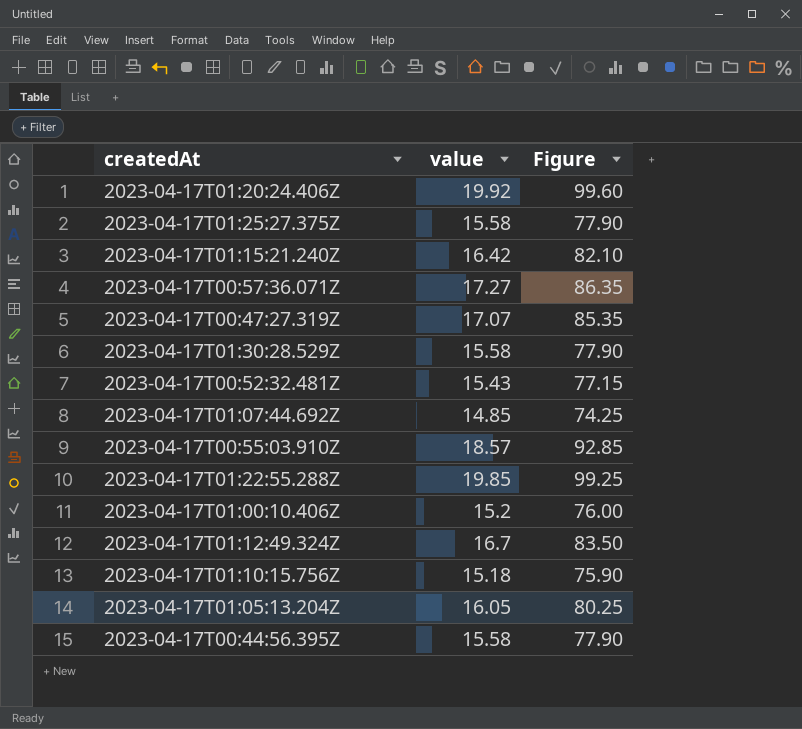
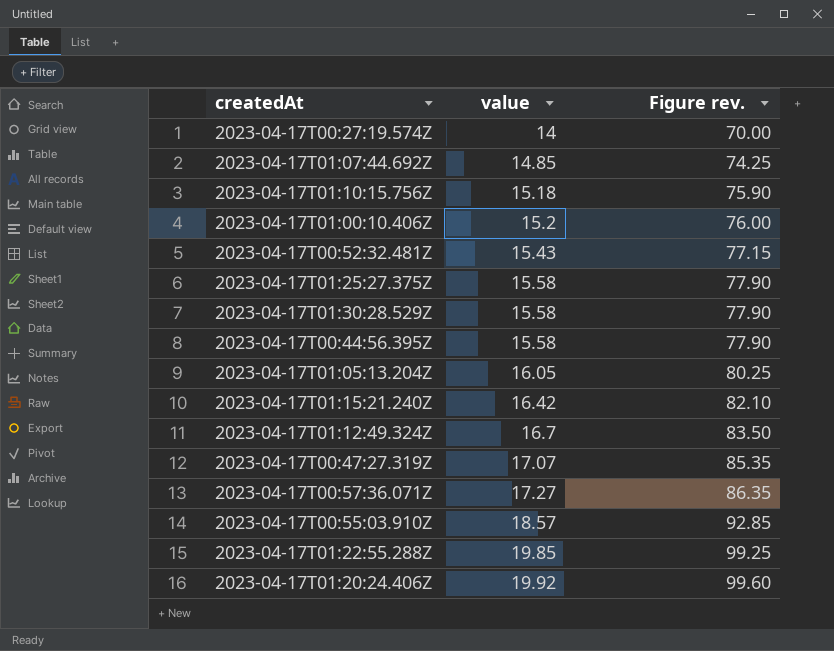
row order: none -> value ascending
column name: Figure -> Figure rev.
row 2023-04-17T00:27:19.574Z: none -> 14 | 70.00

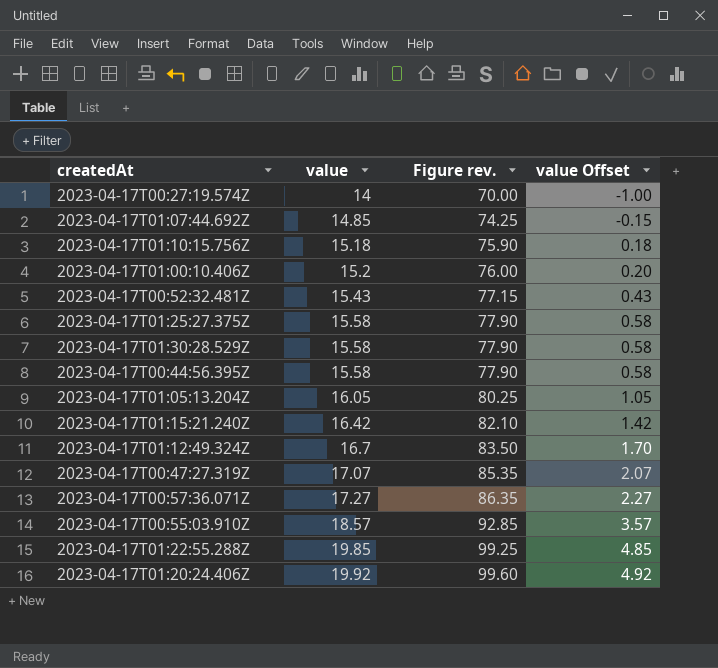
column value Offset | formula: none -> [value] - 15

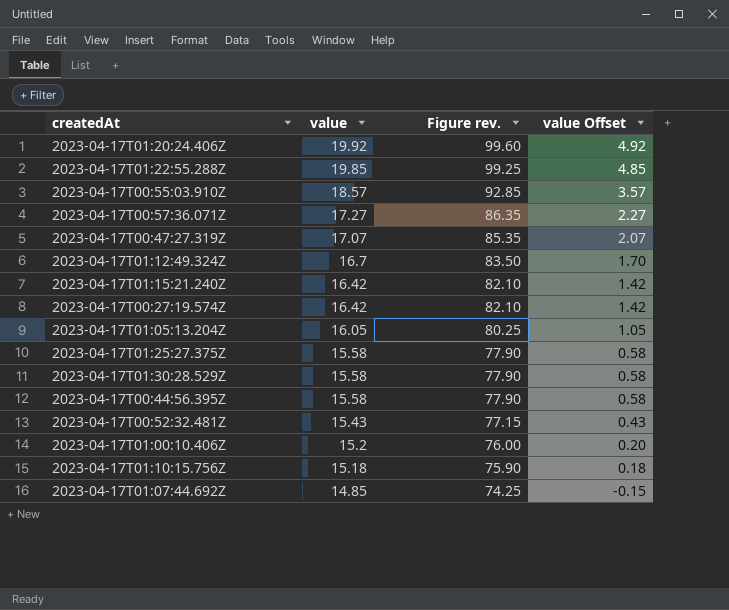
row order: value ascending -> value descending
2023-04-17T00:27:19.574Z | value: 14 -> 16.42
2023-04-17T00:27:19.574Z | Figure rev.: 70.00 -> 82.10
2023-04-17T00:27:19.574Z | value Offset: -1.00 -> 1.42

